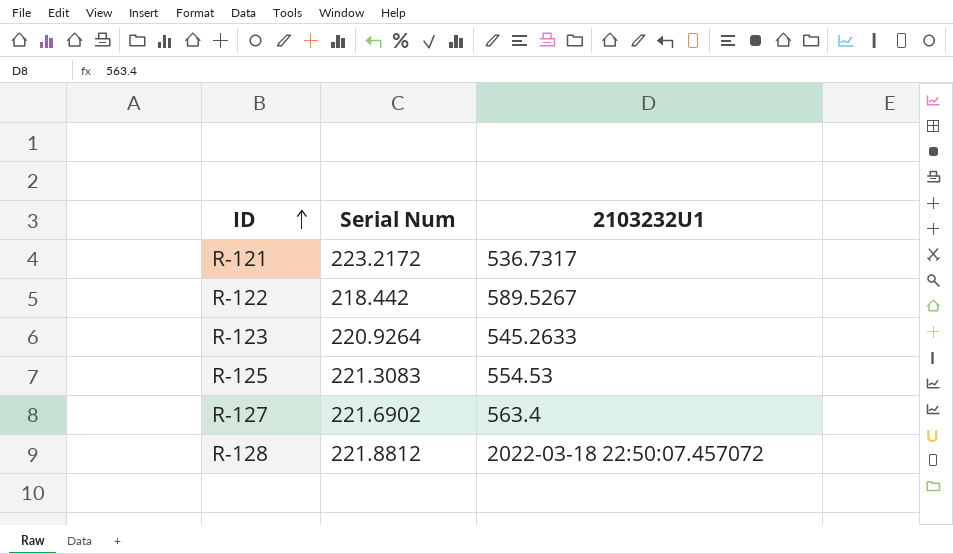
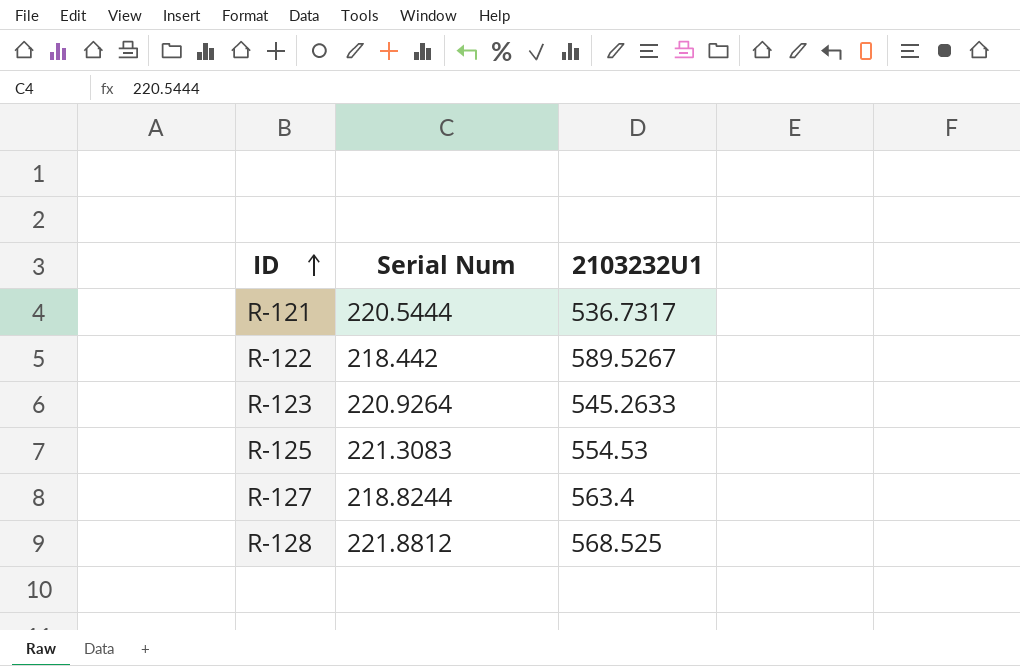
R-121 | Serial Num: 223.2172 -> 220.5444
R-127 | Serial Num: 221.6902 -> 218.8244
R-128 | 2103232U1: 2022-03-18 22:50:07.457072 -> 568.525

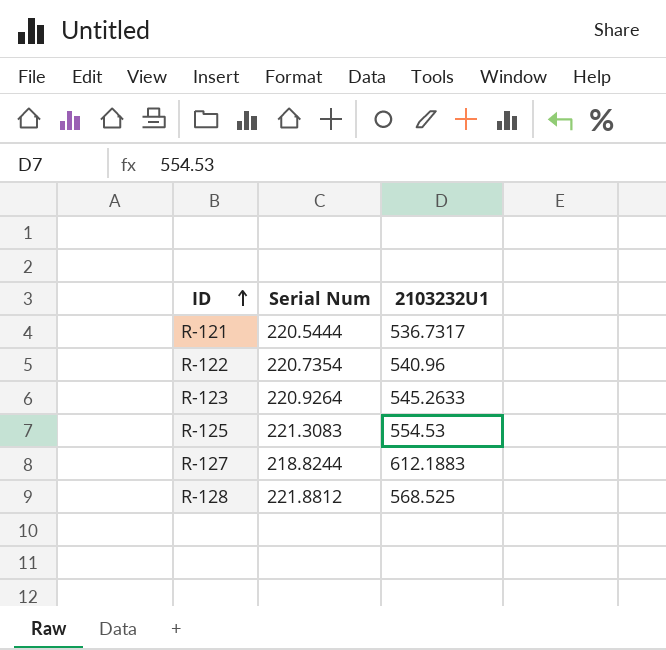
R-122 | Serial Num: 218.442 -> 220.7354
R-122 | 2103232U1: 589.5267 -> 540.96
R-127 | 2103232U1: 563.4 -> 612.1883

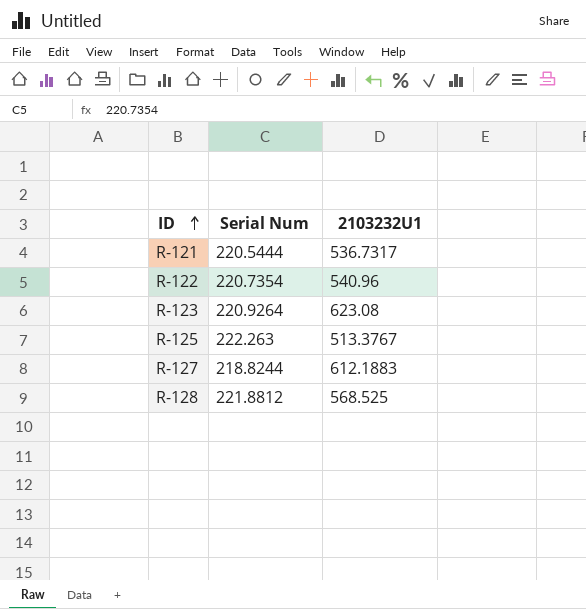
R-123 | 2103232U1: 545.2633 -> 623.08
R-125 | Serial Num: 221.3083 -> 222.263
R-125 | 2103232U1: 554.53 -> 513.3767

